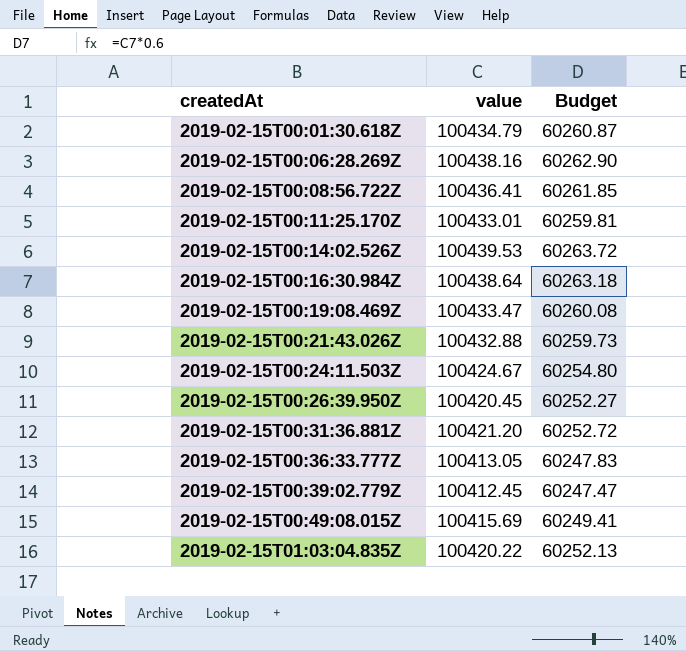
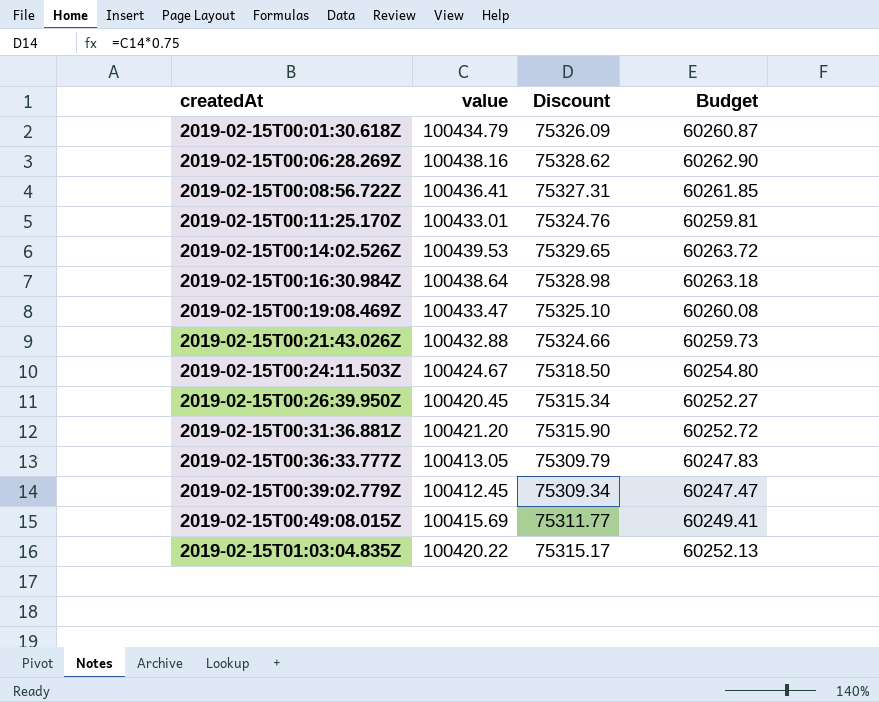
column Discount | formula: none -> [value] * 0.75

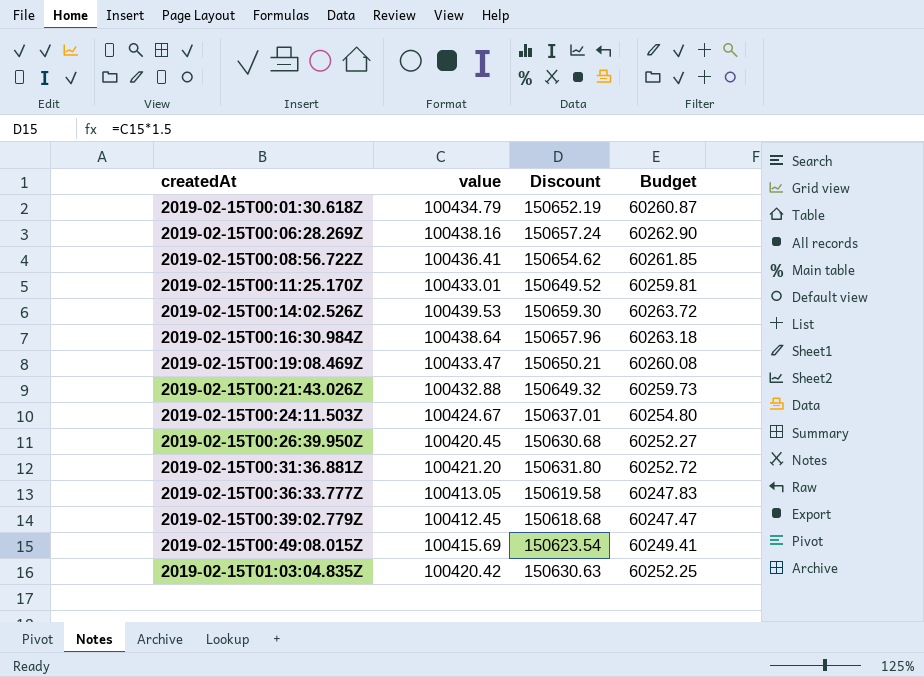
column Discount | formula: [value] * 0.75 -> [value] * 1.5
2019-02-15T01:03:04.835Z | value: 100420.22 -> 100420.42
2019-02-15T01:03:04.835Z | Budget: 60252.13 -> 60252.25

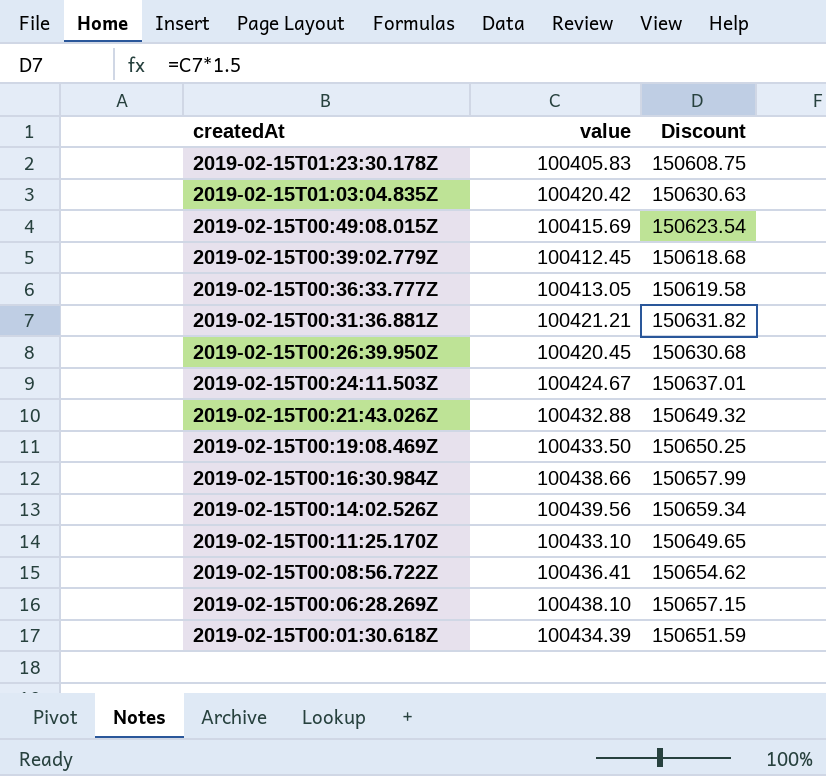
row order: createdAt ascending -> createdAt descending
column Budget | formula: [value] * 0.6 -> none
row 2019-02-15T01:23:30.178Z: none -> 100405.83 | 150608.75
2019-02-15T00:31:36.881Z | value: 100421.20 -> 100421.21
2019-02-15T00:31:36.881Z | Discount: 150631.80 -> 150631.82
2019-02-15T00:19:08.469Z | value: 100433.47 -> 100433.50
2019-02-15T00:19:08.469Z | Discount: 150650.21 -> 150650.25
2019-02-15T00:16:30.984Z | value: 100438.64 -> 100438.66
2019-02-15T00:16:30.984Z | Discount: 150657.96 -> 150657.99
2019-02-15T00:14:02.526Z | value: 100439.53 -> 100439.56
2019-02-15T00:14:02.526Z | Discount: 150659.30 -> 150659.34
2019-02-15T00:11:25.170Z | value: 100433.01 -> 100433.10
2019-02-15T00:11:25.170Z | Discount: 150649.52 -> 150649.65
2019-02-15T00:06:28.269Z | value: 100438.16 -> 100438.10
2019-02-15T00:06:28.269Z | Discount: 150657.24 -> 150657.15
2019-02-15T00:01:30.618Z | value: 100434.79 -> 100434.39
2019-02-15T00:01:30.618Z | Discount: 150652.19 -> 150651.59

